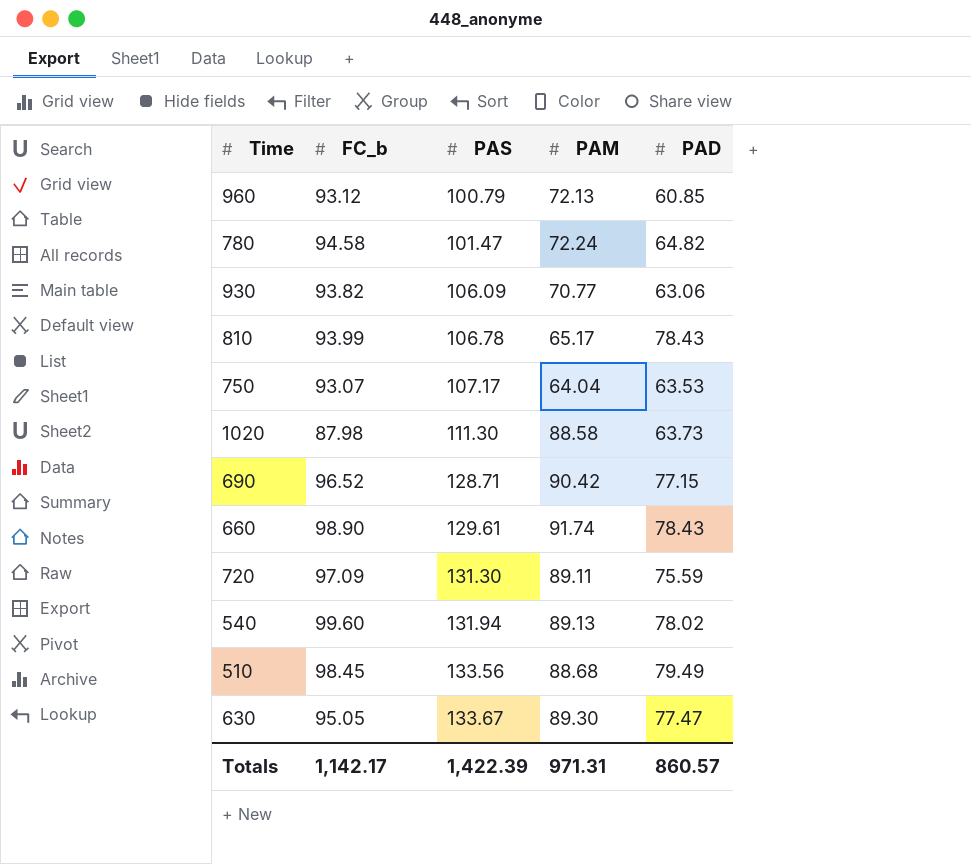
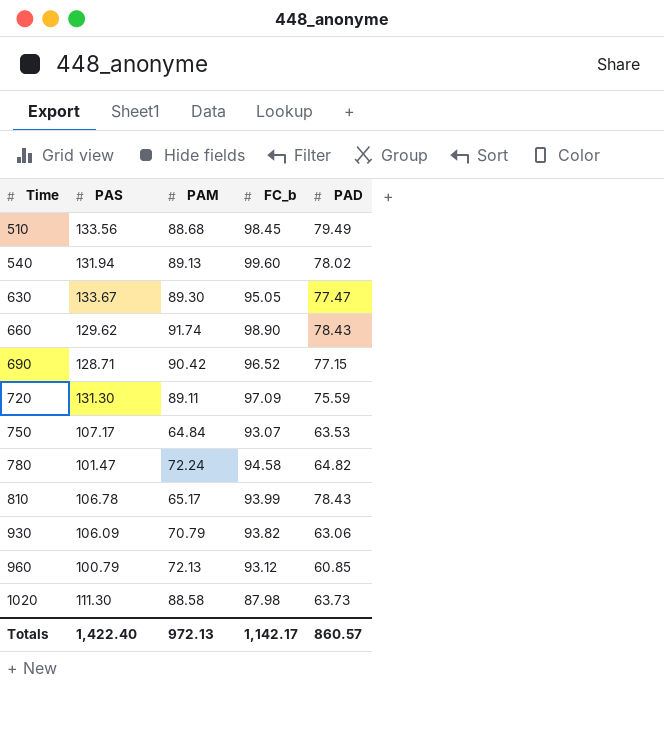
row order: PAS ascending -> Time ascending
column FC_b | position: 2 -> 4
660 | PAS: 129.61 -> 129.62
750 | PAM: 64.04 -> 64.84
930 | PAM: 70.77 -> 70.79
Totals | PAS: 1,422.39 -> 1,422.40
Totals | PAM: 971.31 -> 972.13

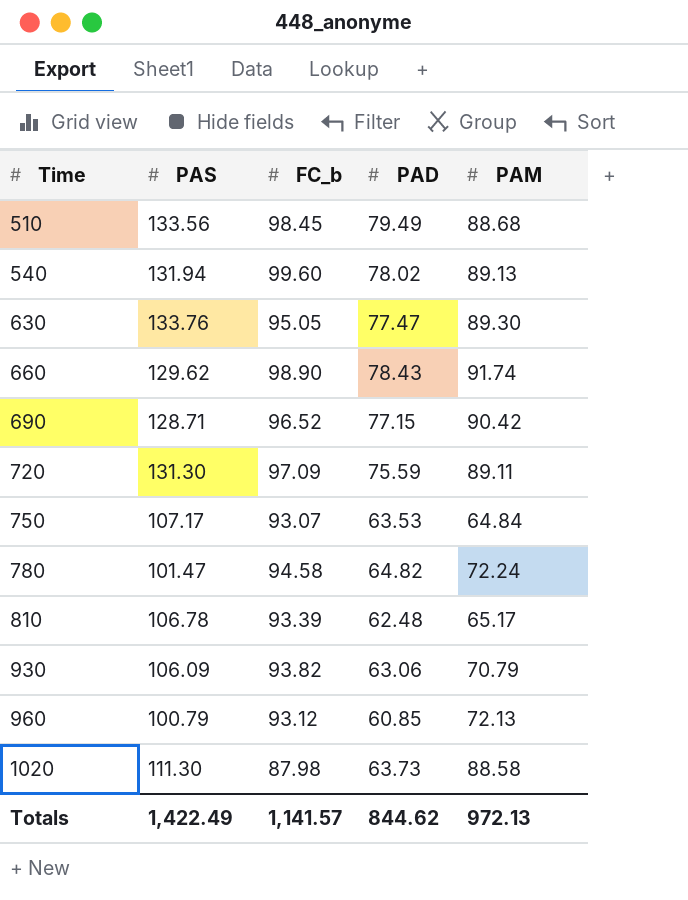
column PAM | position: 3 -> 5
630 | PAS: 133.67 -> 133.76
810 | FC_b: 93.99 -> 93.39
810 | PAD: 78.43 -> 62.48
Totals | PAS: 1,422.40 -> 1,422.49
Totals | FC_b: 1,142.17 -> 1,141.57
Totals | PAD: 860.57 -> 844.62

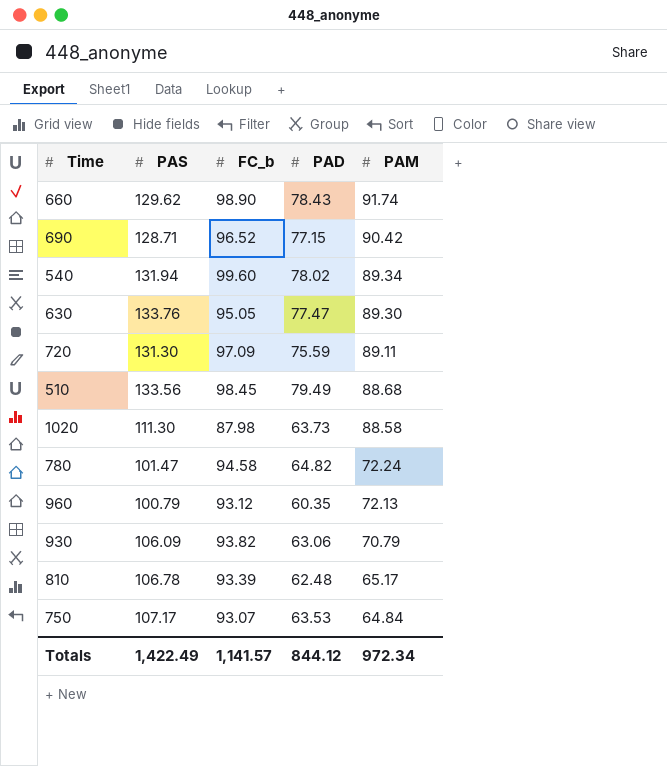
row order: Time ascending -> PAM descending
540 | PAM: 89.13 -> 89.34
960 | PAD: 60.85 -> 60.35
Totals | PAD: 844.62 -> 844.12
Totals | PAM: 972.13 -> 972.34

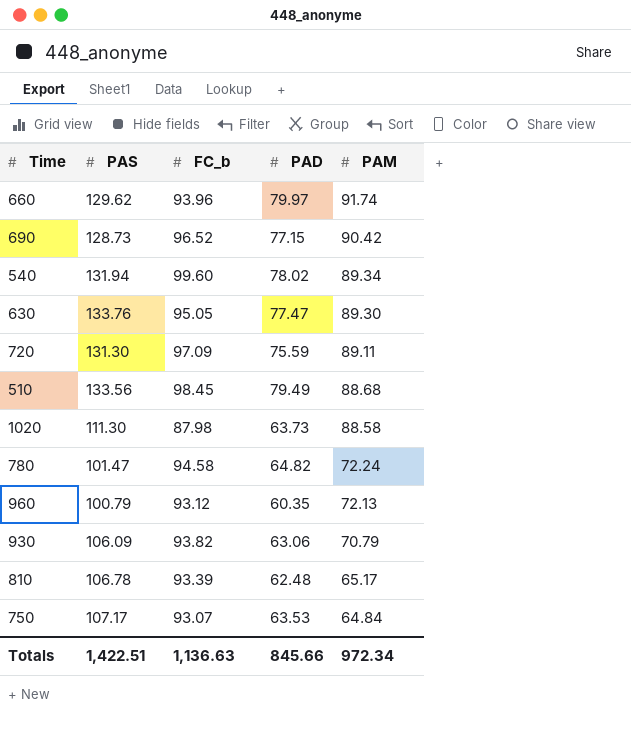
660 | FC_b: 98.90 -> 93.96
660 | PAD: 78.43 -> 79.97
690 | PAS: 128.71 -> 128.73
Totals | PAS: 1,422.49 -> 1,422.51
Totals | FC_b: 1,141.57 -> 1,136.63
Totals | PAD: 844.12 -> 845.66

